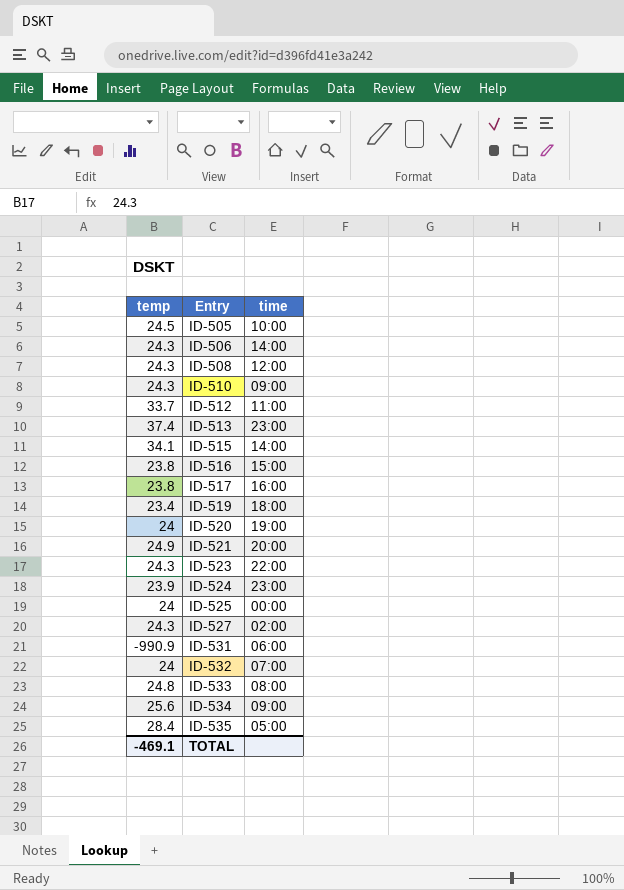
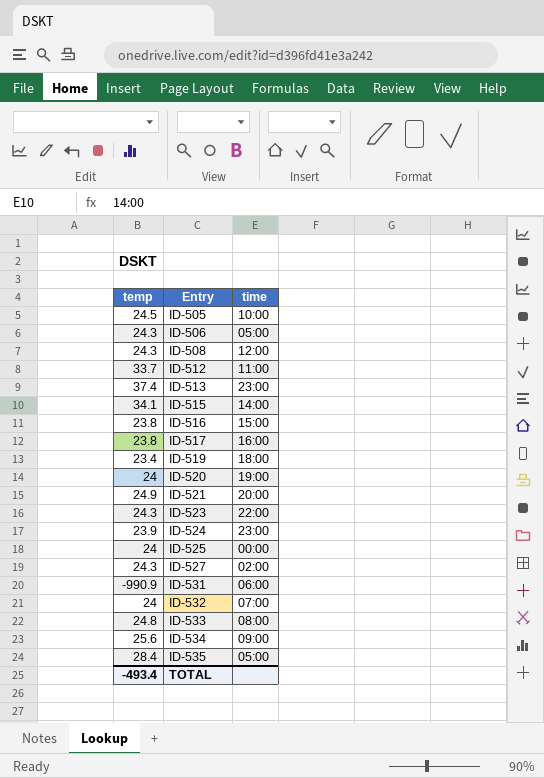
row ID-510: 24.3 | 09:00 -> none
ID-506 | time: 14:00 -> 05:00
TOTAL | temp: -469.1 -> -493.4

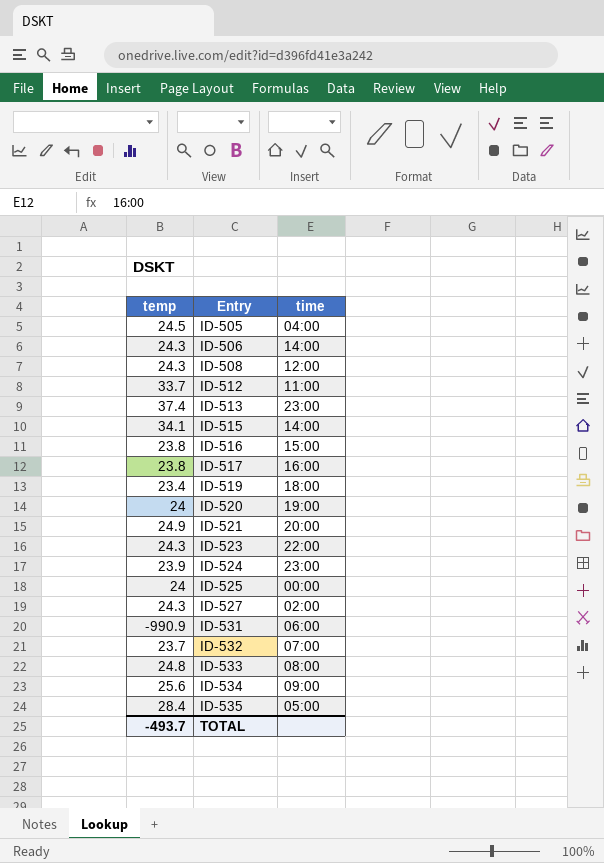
ID-505 | time: 10:00 -> 04:00
ID-506 | time: 05:00 -> 14:00
ID-532 | temp: 24 -> 23.7
TOTAL | temp: -493.4 -> -493.7

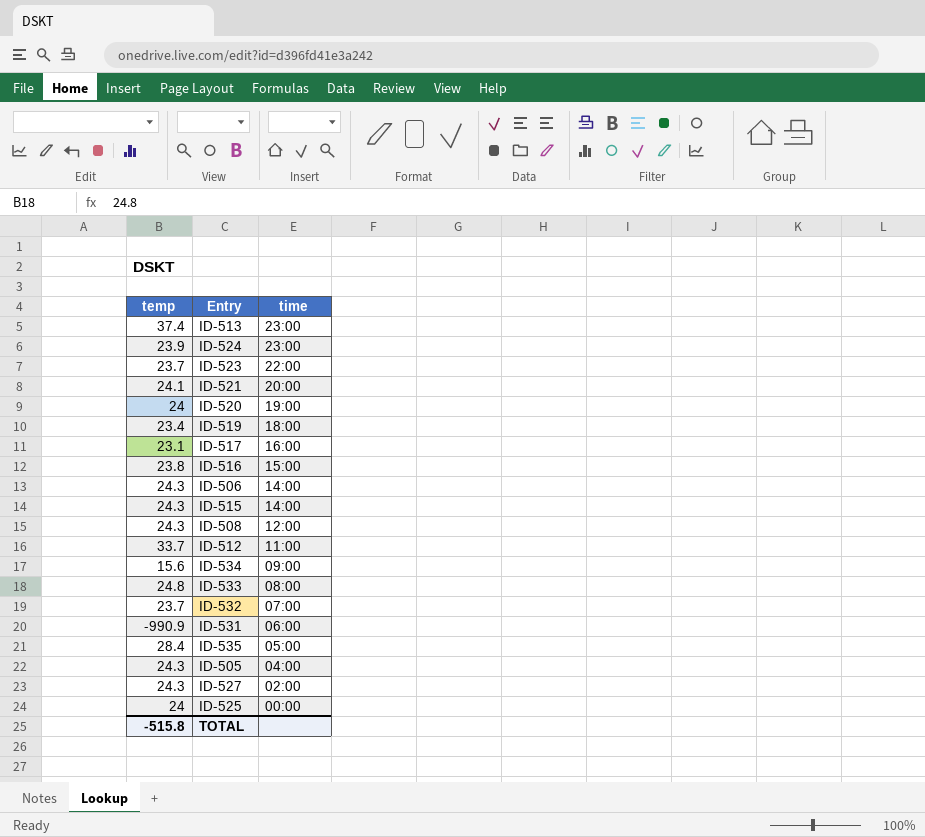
row order: Entry ascending -> time descending
ID-523 | temp: 24.3 -> 23.7
ID-521 | temp: 24.9 -> 24.1
ID-517 | temp: 23.8 -> 23.1
ID-515 | temp: 34.1 -> 24.3
ID-534 | temp: 25.6 -> 15.6
ID-505 | temp: 24.5 -> 24.3
TOTAL | temp: -493.7 -> -515.8

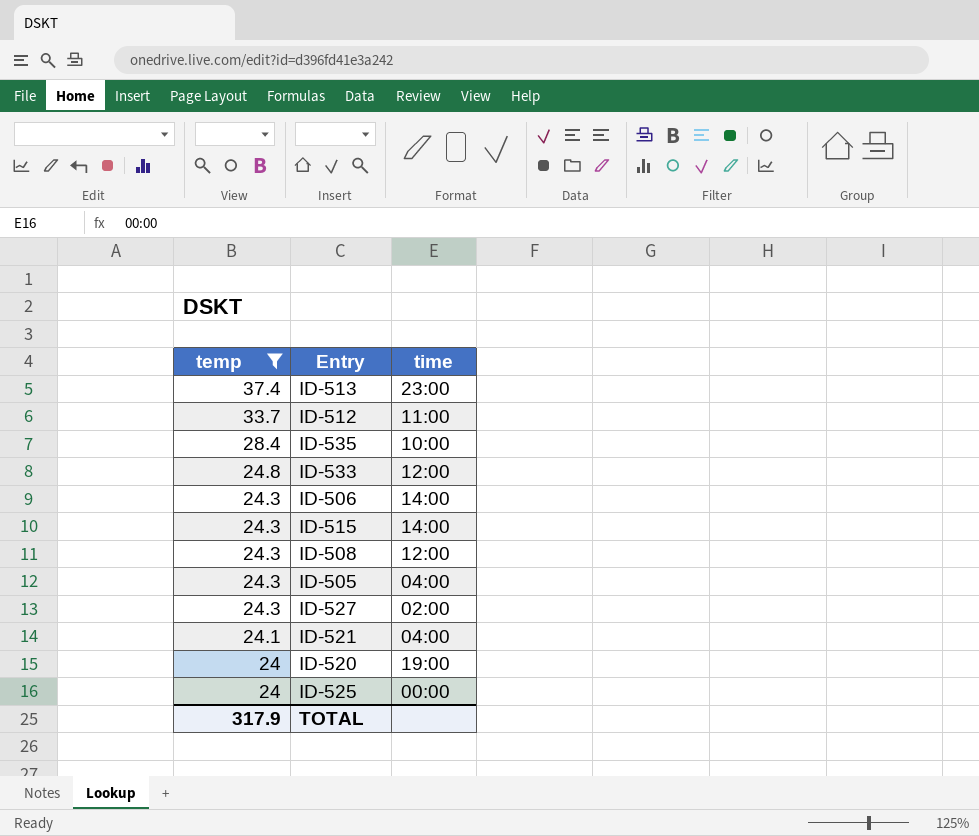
filter: none -> temp >= 24
row order: time descending -> temp descending
ID-535 | time: 05:00 -> 10:00
ID-533 | time: 08:00 -> 12:00
ID-521 | time: 20:00 -> 04:00
TOTAL | temp: -515.8 -> 317.9

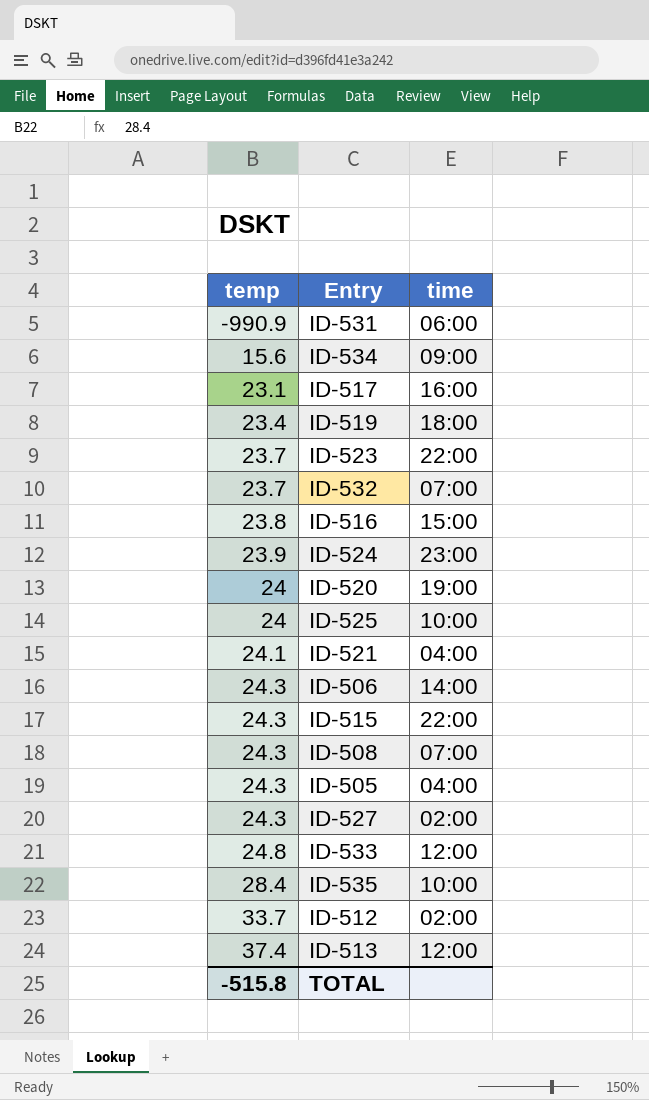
filter: temp >= 24 -> none
row order: temp descending -> temp ascending
ID-525 | time: 00:00 -> 10:00
ID-515 | time: 14:00 -> 22:00
ID-508 | time: 12:00 -> 07:00
ID-512 | time: 11:00 -> 02:00
ID-513 | time: 23:00 -> 12:00
TOTAL | temp: 317.9 -> -515.8

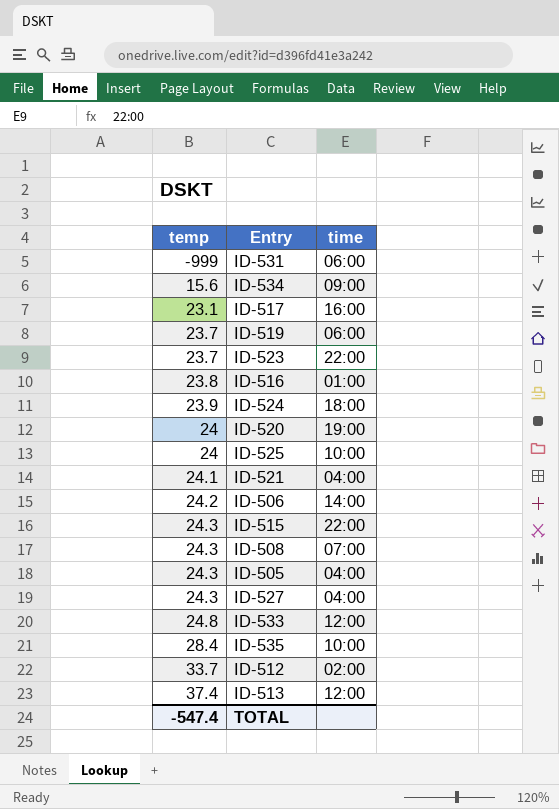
row ID-532: 23.7 | 07:00 -> none
ID-531 | temp: -990.9 -> -999
ID-519 | temp: 23.4 -> 23.7
ID-519 | time: 18:00 -> 06:00
ID-516 | time: 15:00 -> 01:00
ID-524 | time: 23:00 -> 18:00
ID-506 | temp: 24.3 -> 24.2
ID-527 | time: 02:00 -> 04:00
TOTAL | temp: -515.8 -> -547.4

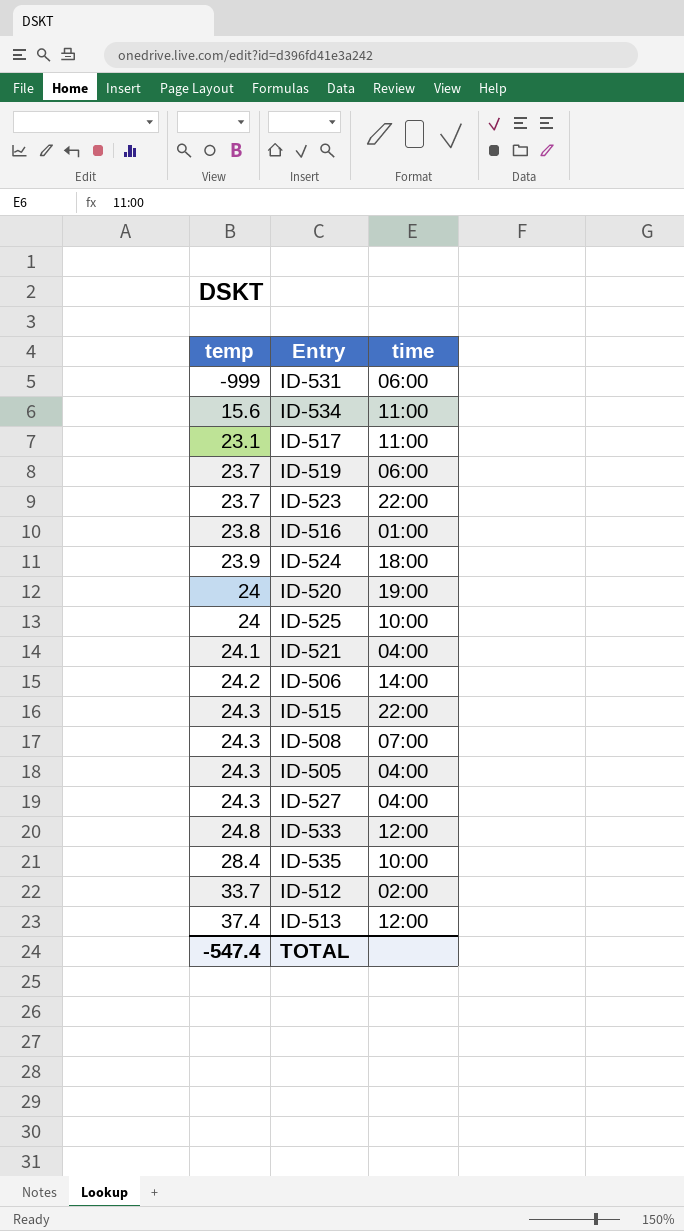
ID-534 | time: 09:00 -> 11:00
ID-517 | time: 16:00 -> 11:00

